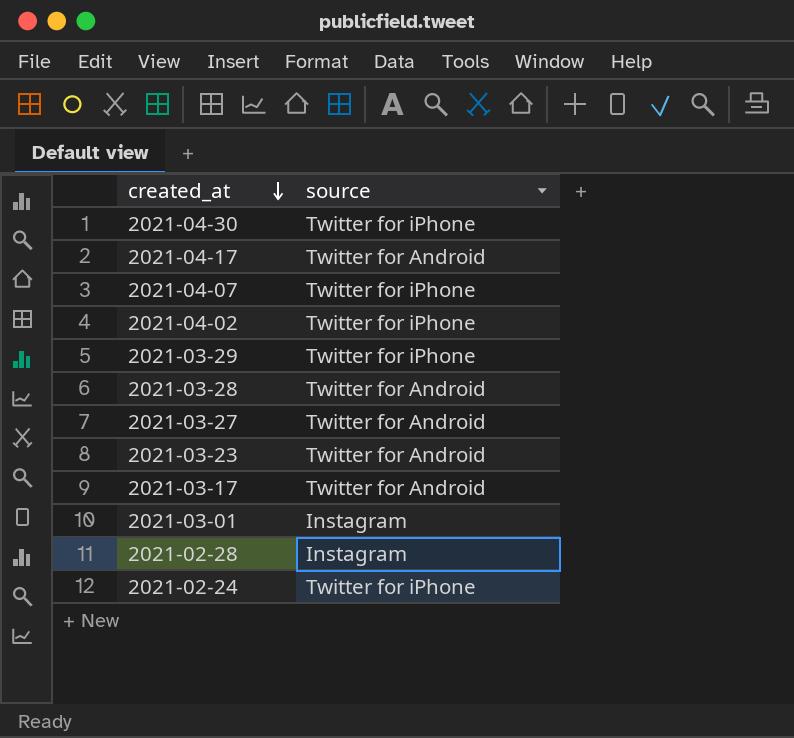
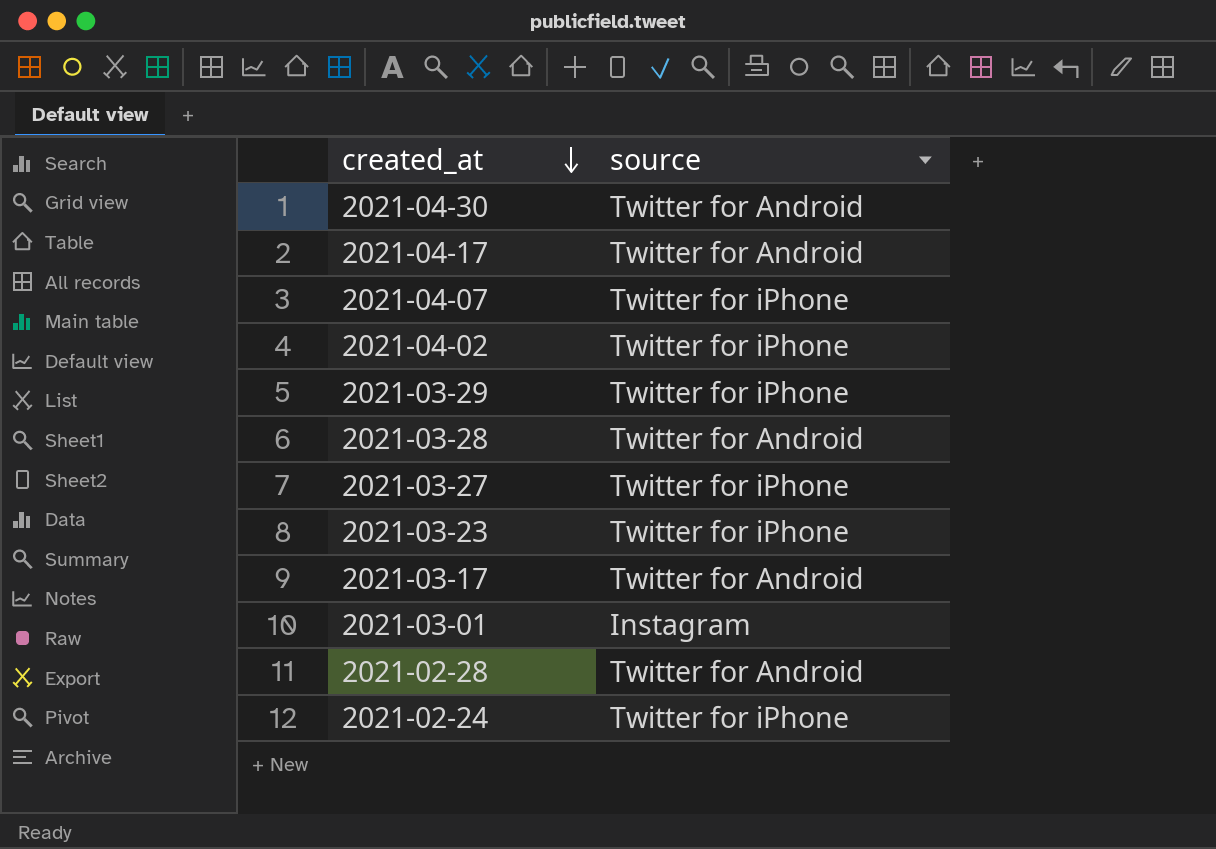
2021-04-30 | source: Twitter for iPhone -> Twitter for Android
2021-03-27 | source: Twitter for Android -> Twitter for iPhone
2021-03-23 | source: Twitter for Android -> Twitter for iPhone
2021-02-28 | source: Instagram -> Twitter for Android

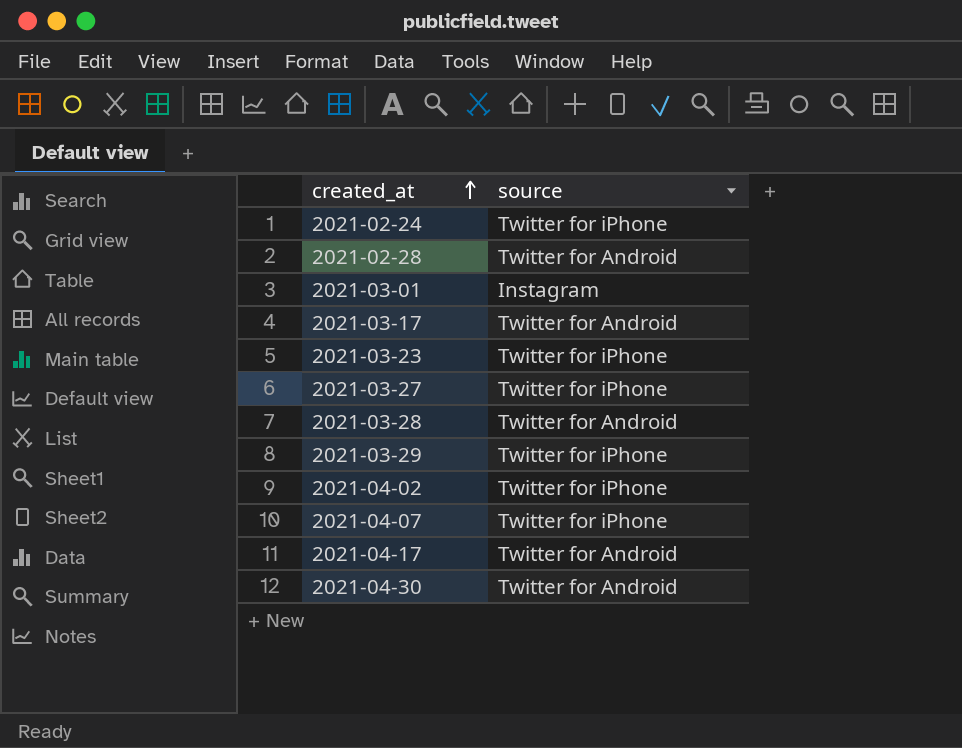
row order: created_at descending -> created_at ascending

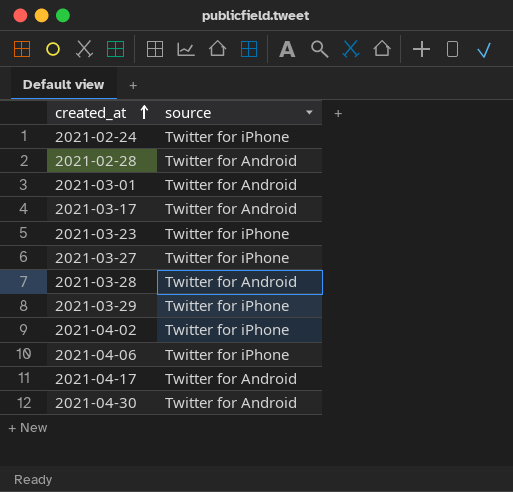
row 2021-04-07: Twitter for iPhone -> none
2021-03-01 | source: Instagram -> Twitter for Android
row 2021-04-06: none -> Twitter for iPhone

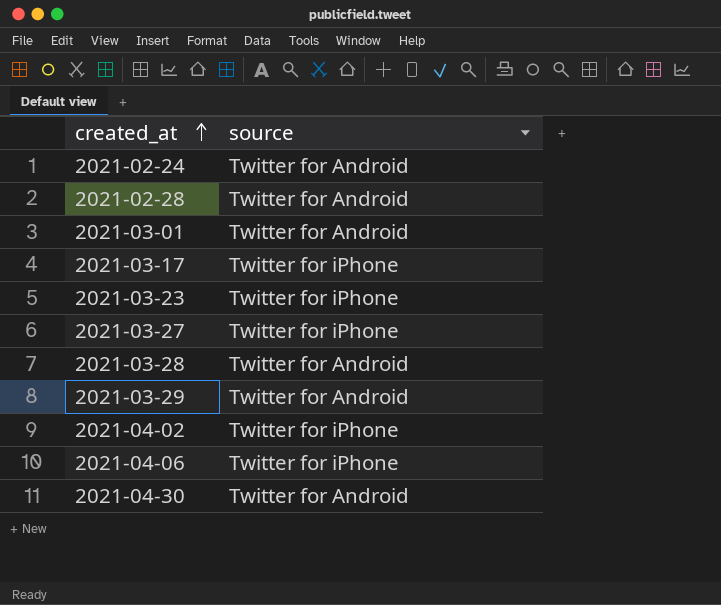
row 2021-04-17: Twitter for Android -> none
2021-02-24 | source: Twitter for iPhone -> Twitter for Android
2021-03-17 | source: Twitter for Android -> Twitter for iPhone
2021-03-29 | source: Twitter for iPhone -> Twitter for Android

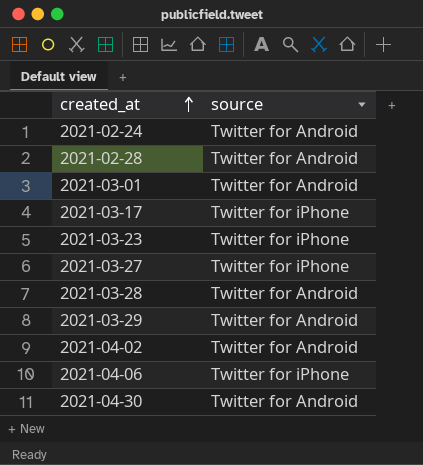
2021-04-02 | source: Twitter for iPhone -> Twitter for Android

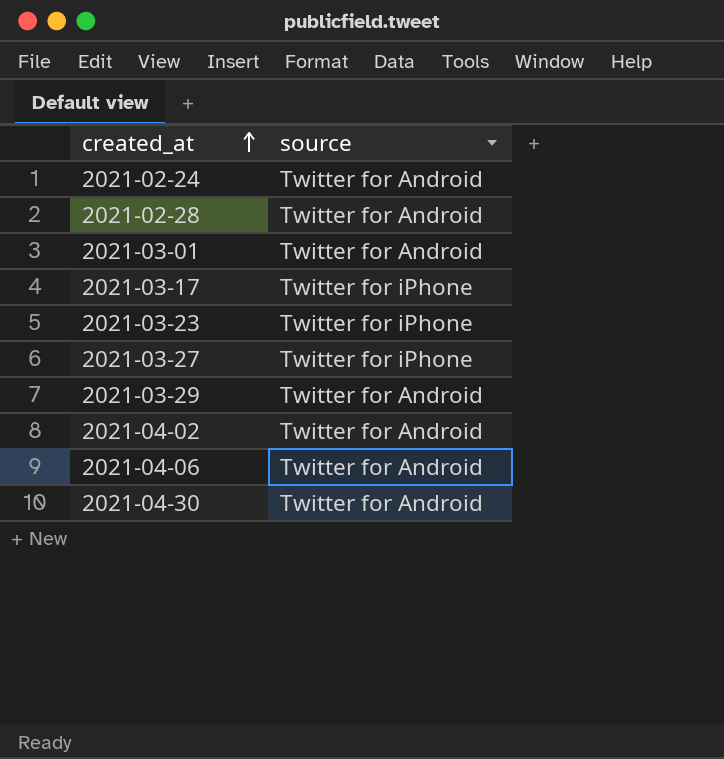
row 2021-03-28: Twitter for Android -> none
2021-04-06 | source: Twitter for iPhone -> Twitter for Android

